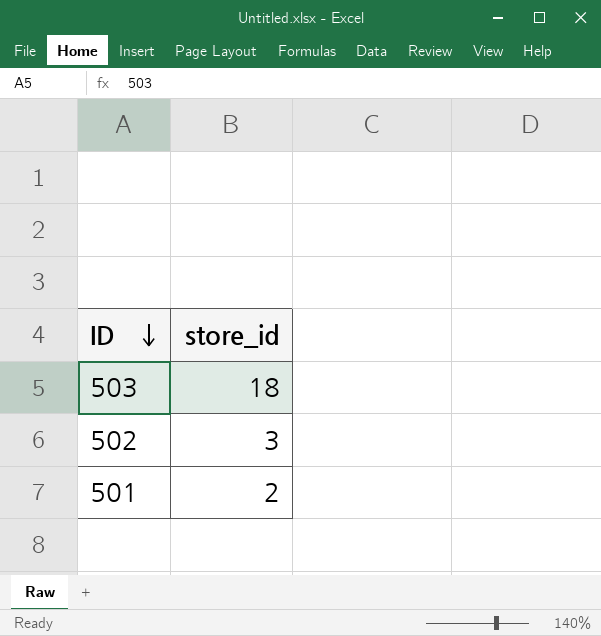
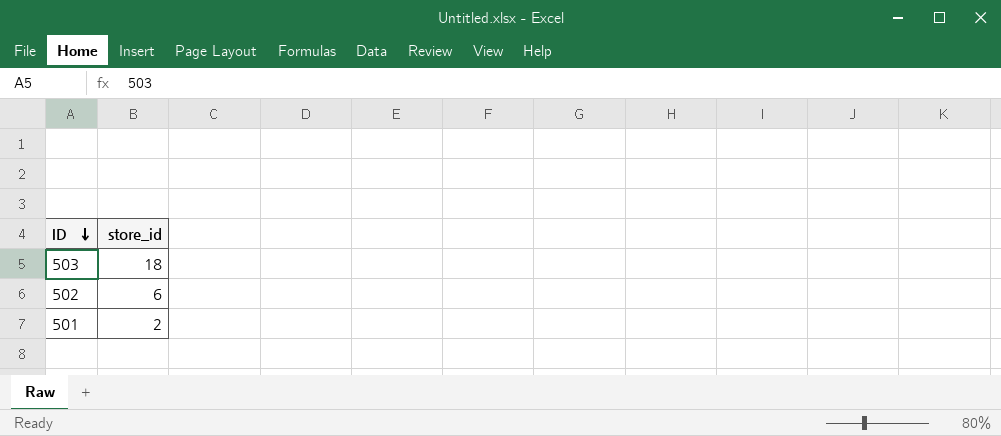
502 | store_id: 3 -> 6

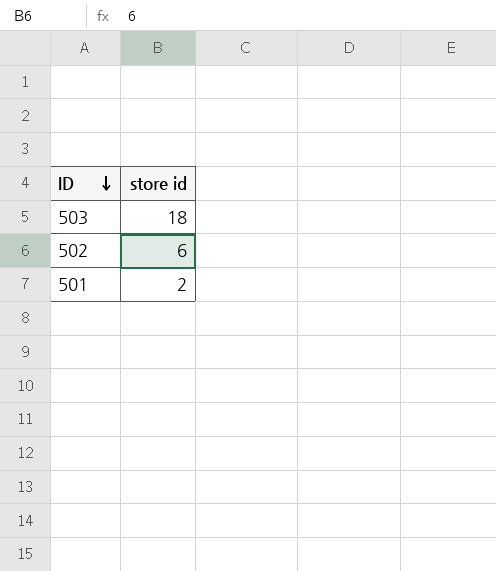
column name: store_id -> store id

